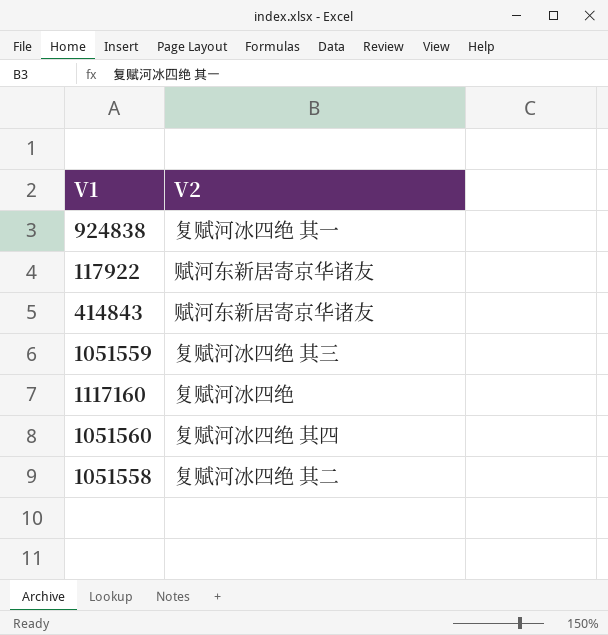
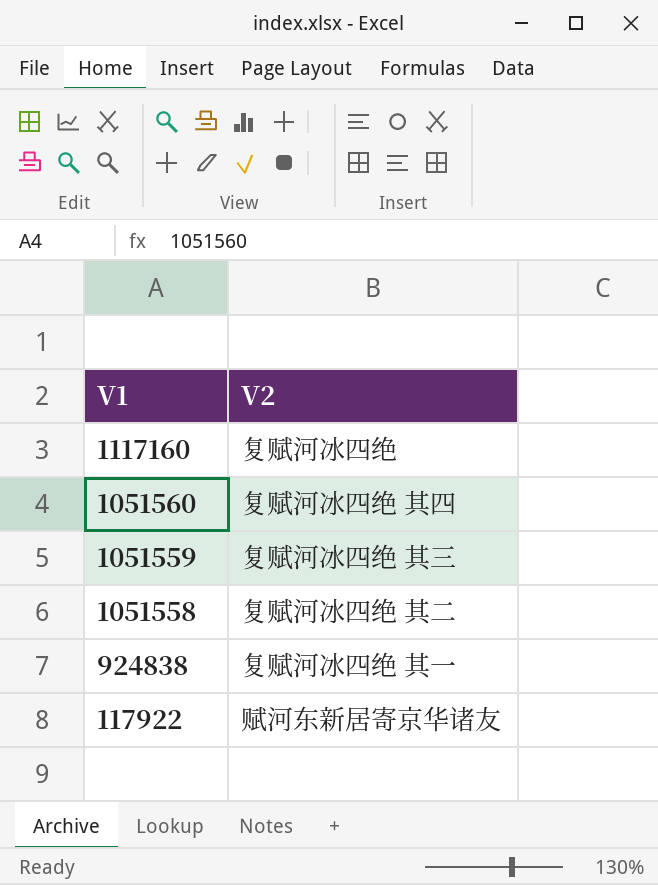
row order: none -> V1 descending
row 414843: 赋河东新居寄京华诸友 -> none

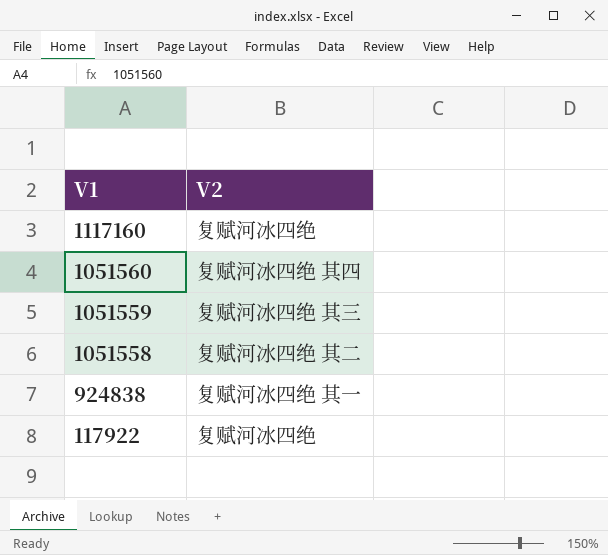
117922 | V2: 赋河东新居寄京华诸友 -> 复赋河冰四绝

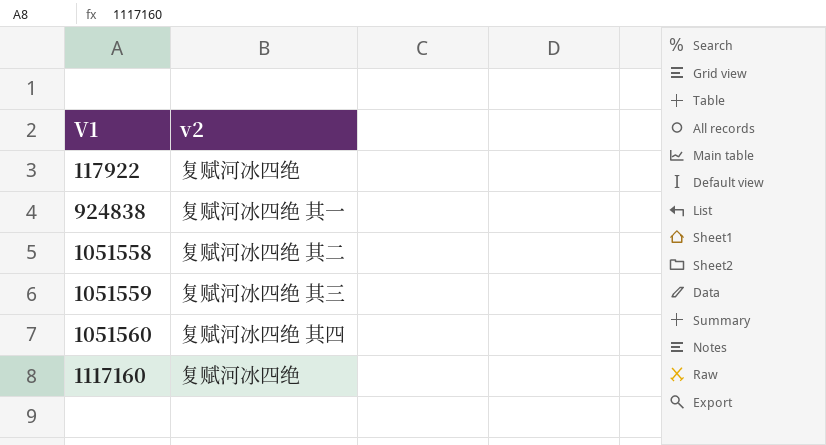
row order: V1 descending -> V1 ascending
column name: V2 -> v2

